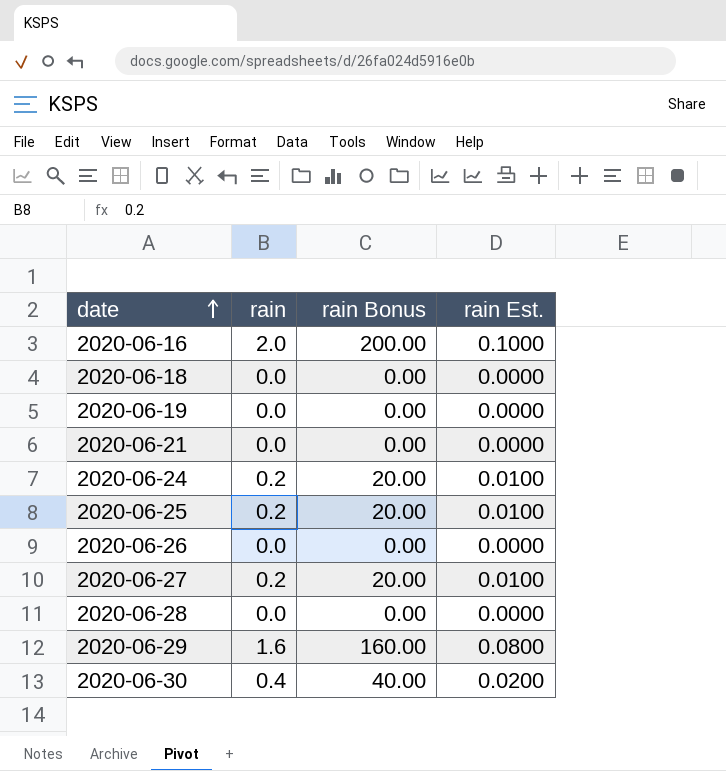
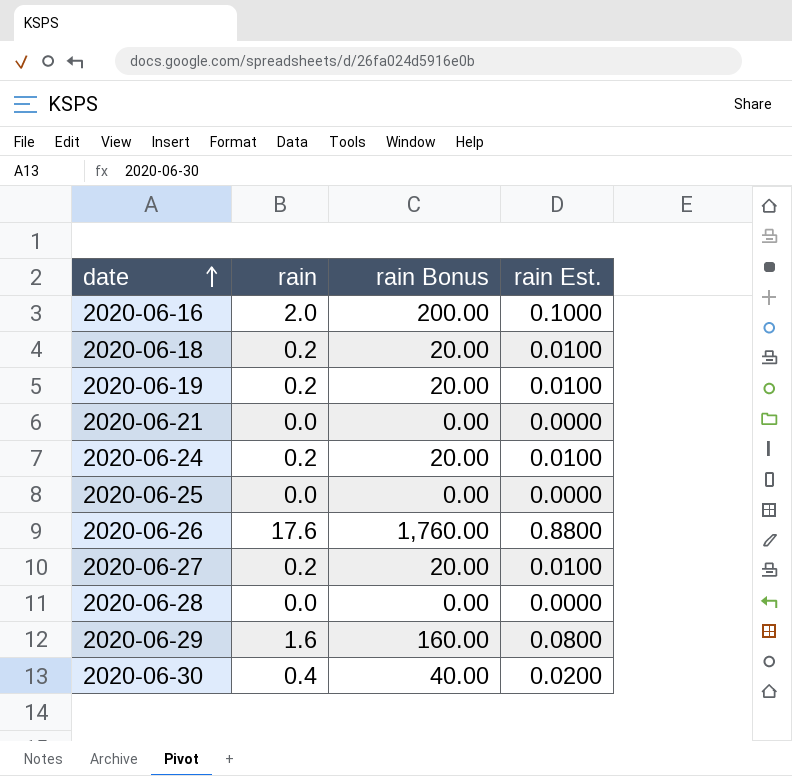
2020-06-18 | rain: 0.0 -> 0.2
2020-06-18 | rain Bonus: 0.00 -> 20.00
2020-06-18 | rain Est.: 0.0000 -> 0.0100
2020-06-19 | rain: 0.0 -> 0.2
2020-06-19 | rain Bonus: 0.00 -> 20.00
2020-06-19 | rain Est.: 0.0000 -> 0.0100
2020-06-25 | rain: 0.2 -> 0.0
2020-06-25 | rain Bonus: 20.00 -> 0.00
2020-06-25 | rain Est.: 0.0100 -> 0.0000
2020-06-26 | rain: 0.0 -> 17.6
2020-06-26 | rain Bonus: 0.00 -> 1,760.00
2020-06-26 | rain Est.: 0.0000 -> 0.8800

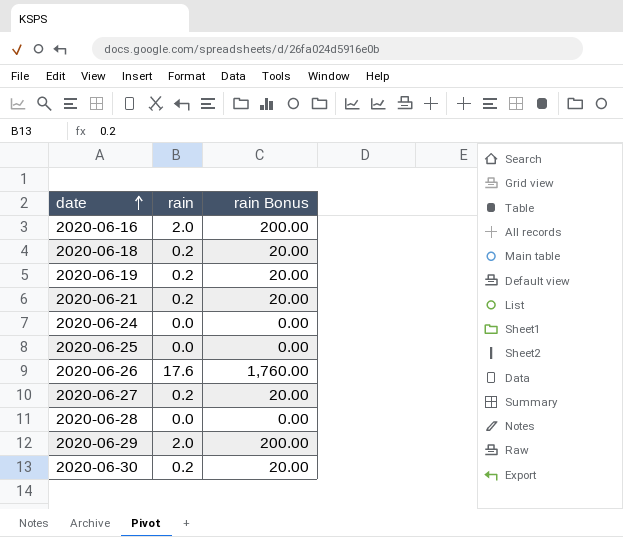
column rain Est. | formula: [rain] * 0.05 -> none
2020-06-21 | rain: 0.0 -> 0.2
2020-06-21 | rain Bonus: 0.00 -> 20.00
2020-06-24 | rain: 0.2 -> 0.0
2020-06-24 | rain Bonus: 20.00 -> 0.00
2020-06-29 | rain: 1.6 -> 2.0
2020-06-29 | rain Bonus: 160.00 -> 200.00
2020-06-30 | rain: 0.4 -> 0.2
2020-06-30 | rain Bonus: 40.00 -> 20.00

